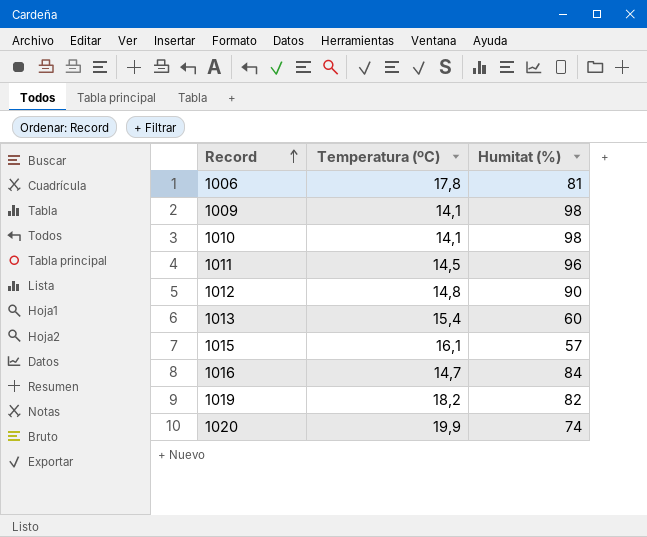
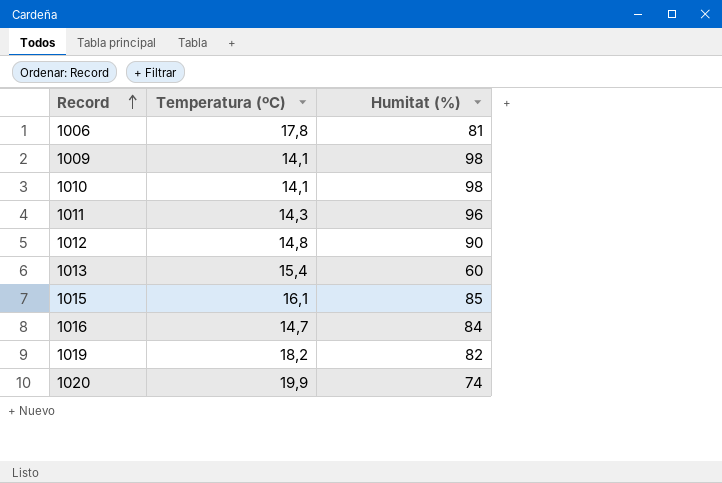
1011 | Temperatura (ºC): 14,5 -> 14,3
1015 | Humitat (%): 57 -> 85

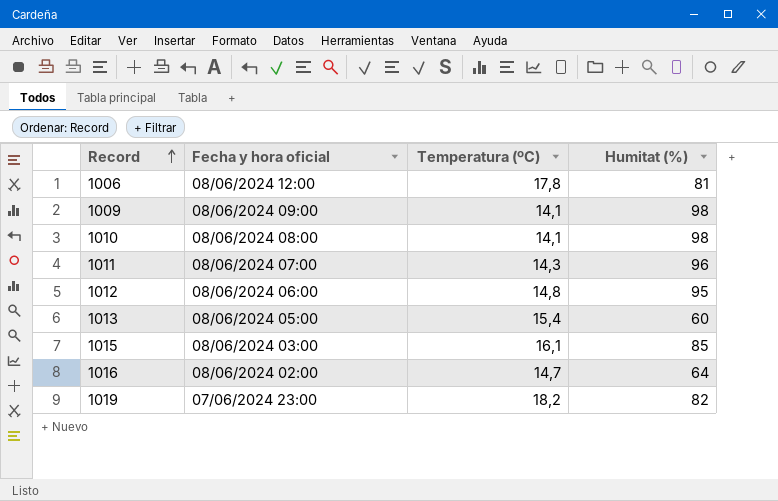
column Fecha y hora oficial | position: none -> 2
row 1020: 19,9 | 74 -> none
1012 | Humitat (%): 90 -> 95
1016 | Humitat (%): 84 -> 64

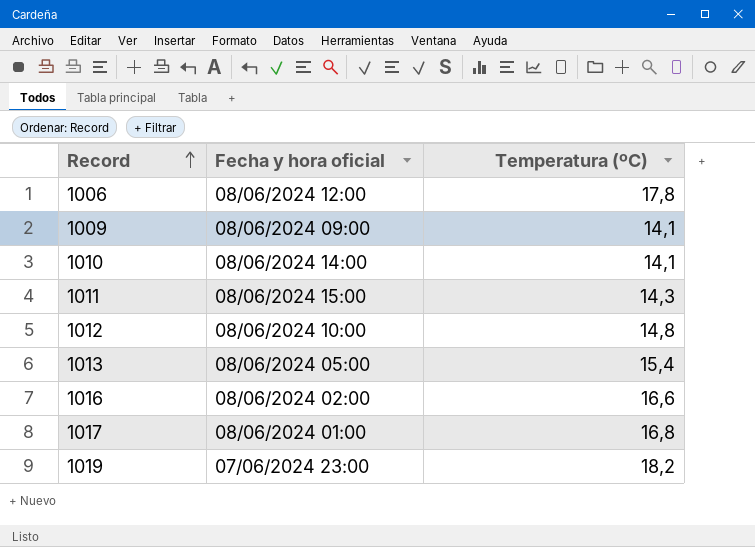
column Humitat (%) | position: 4 -> none
row 1015: 08/06/2024 03:00 | 16,1 | 85 -> none
1010 | Fecha y hora oficial: 08/06/2024 08:00 -> 08/06/2024 14:00
1011 | Fecha y hora oficial: 08/06/2024 07:00 -> 08/06/2024 15:00
1012 | Fecha y hora oficial: 08/06/2024 06:00 -> 08/06/2024 10:00
1016 | Temperatura (ºC): 14,7 -> 16,6
row 1017: none -> 08/06/2024 01:00 | 16,8

